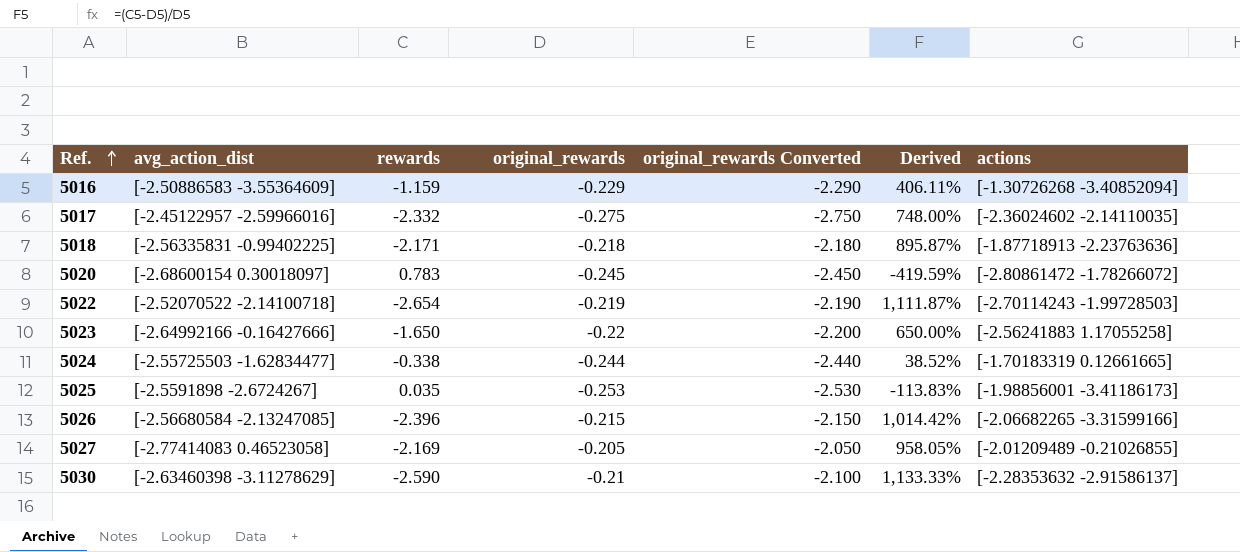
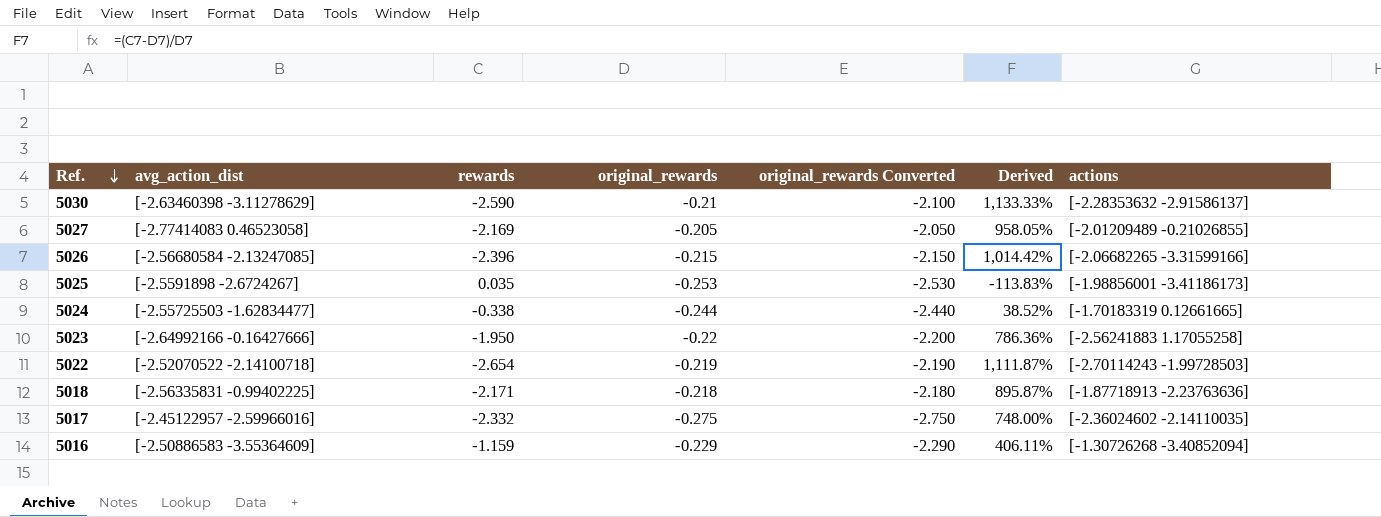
row order: Ref. ascending -> Ref. descending
row 5020: [-2.68600154 0.30018097] | 0.783 | -0.245 | -2.450 | -419.59% | [-2.80861472 -1.78266072] -> none
5023 | rewards: -1.650 -> -1.950
5023 | Derived: 650.00% -> 786.36%

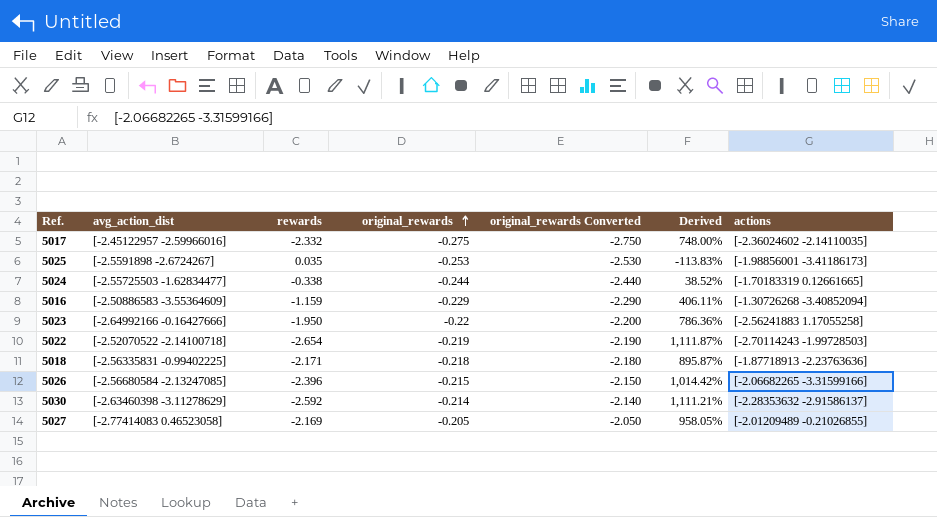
row order: Ref. descending -> original_rewards ascending
5030 | rewards: -2.590 -> -2.592
5030 | original_rewards: -0.21 -> -0.214
5030 | original_rewards Converted: -2.100 -> -2.140
5030 | Derived: 1,133.33% -> 1,111.21%

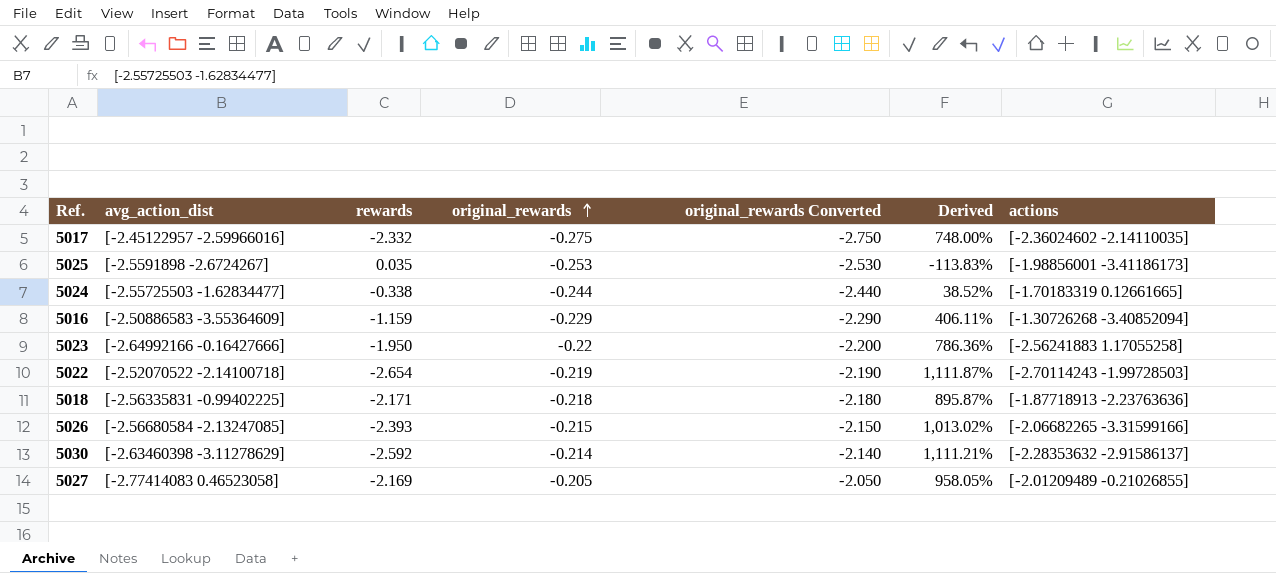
5026 | rewards: -2.396 -> -2.393
5026 | Derived: 1,014.42% -> 1,013.02%

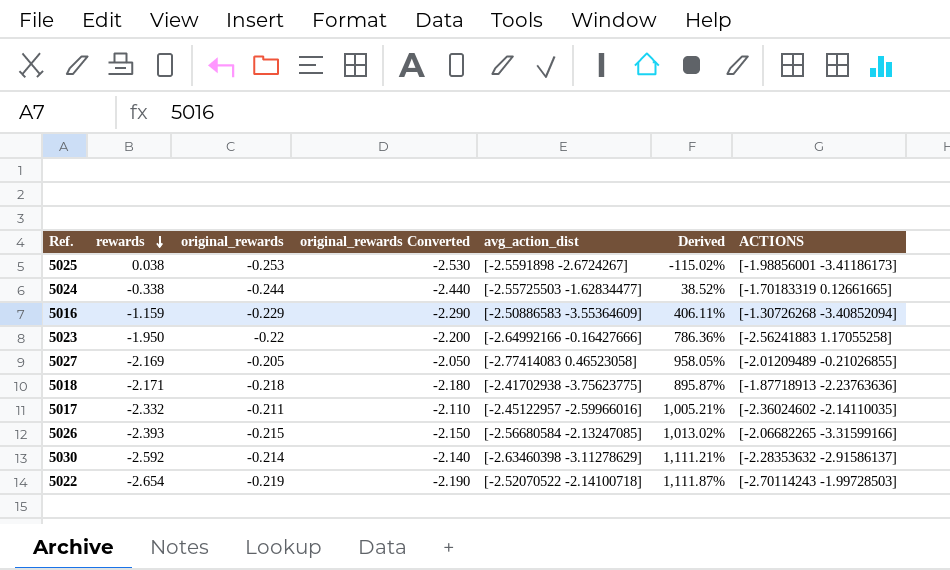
row order: original_rewards ascending -> rewards descending
column avg_action_dist | position: 2 -> 5
column name: actions -> ACTIONS
5025 | rewards: 0.035 -> 0.038
5025 | Derived: -113.83% -> -115.02%
5018 | avg_action_dist: [-2.56335831 -0.99402225] -> [-2.41702938 -3.75623775]
5017 | original_rewards: -0.275 -> -0.211
5017 | original_rewards Converted: -2.750 -> -2.110
5017 | Derived: 748.00% -> 1,005.21%

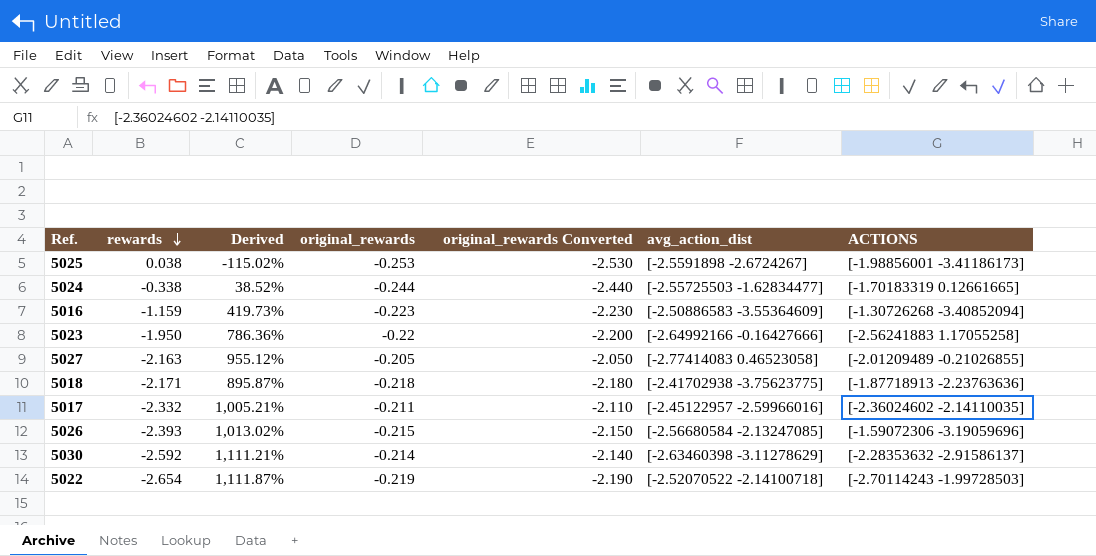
column Derived | position: 6 -> 3
5016 | Derived: 406.11% -> 419.73%
5016 | original_rewards: -0.229 -> -0.223
5016 | original_rewards Converted: -2.290 -> -2.230
5027 | rewards: -2.169 -> -2.163
5027 | Derived: 958.05% -> 955.12%
5026 | ACTIONS: [-2.06682265 -3.31599166] -> [-1.59072306 -3.19059696]

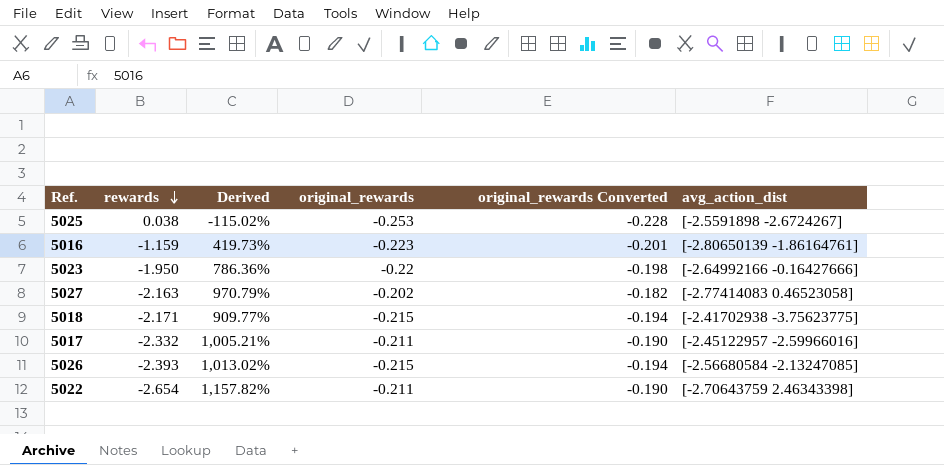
column ACTIONS | position: 7 -> none
column original_rewards Converted | formula: [original_rewards] * 10 -> [original_rewards] * 0.9
row 5024: -0.338 | 38.52% | -0.244 | -2.440 | [-2.55725503 -1.62834477] | [-1.70183319 0.12661665] -> none
row 5030: -2.592 | 1,111.21% | -0.214 | -2.140 | [-2.63460398 -3.11278629] | [-2.28353632 -2.91586137] -> none
5016 | avg_action_dist: [-2.50886583 -3.55364609] -> [-2.80650139 -1.86164761]
5027 | Derived: 955.12% -> 970.79%
5027 | original_rewards: -0.205 -> -0.202
5018 | Derived: 895.87% -> 909.77%
5018 | original_rewards: -0.218 -> -0.215
5022 | Derived: 1,111.87% -> 1,157.82%
5022 | original_rewards: -0.219 -> -0.211
5022 | avg_action_dist: [-2.52070522 -2.14100718] -> [-2.70643759 2.46343398]

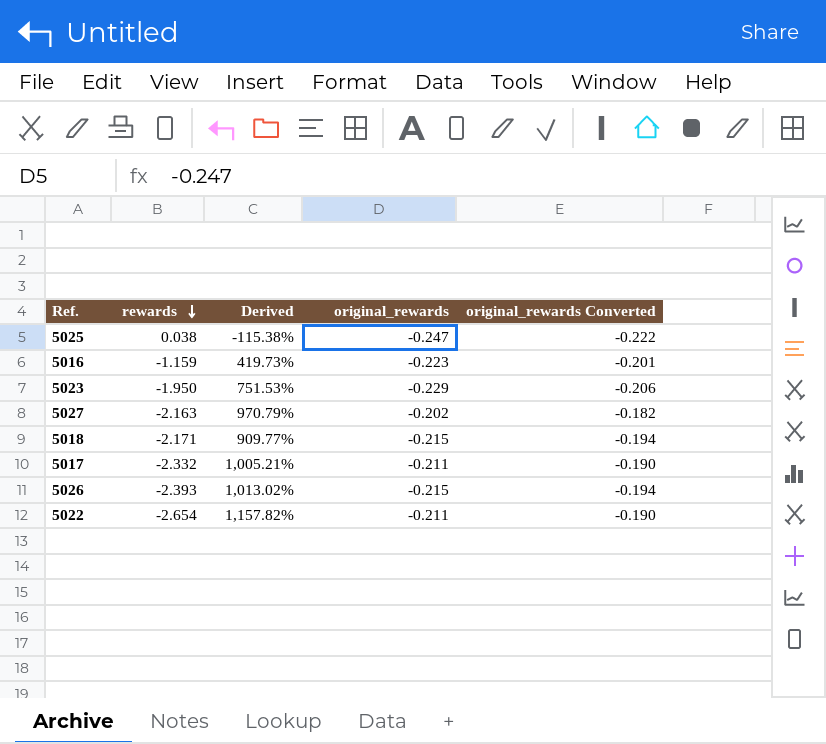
column avg_action_dist | position: 6 -> none
5025 | Derived: -115.02% -> -115.38%
5025 | original_rewards: -0.253 -> -0.247
5025 | original_rewards Converted: -0.228 -> -0.222
5023 | Derived: 786.36% -> 751.53%
5023 | original_rewards: -0.22 -> -0.229
5023 | original_rewards Converted: -0.198 -> -0.206

